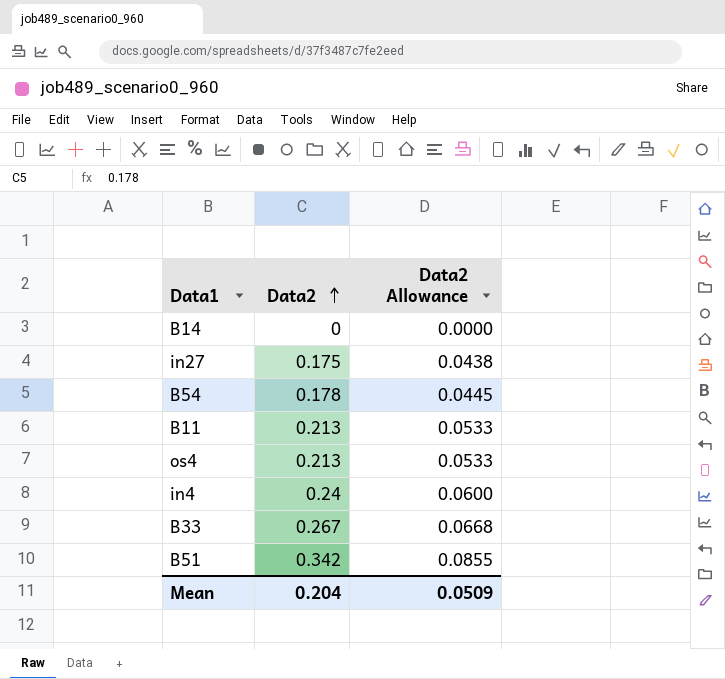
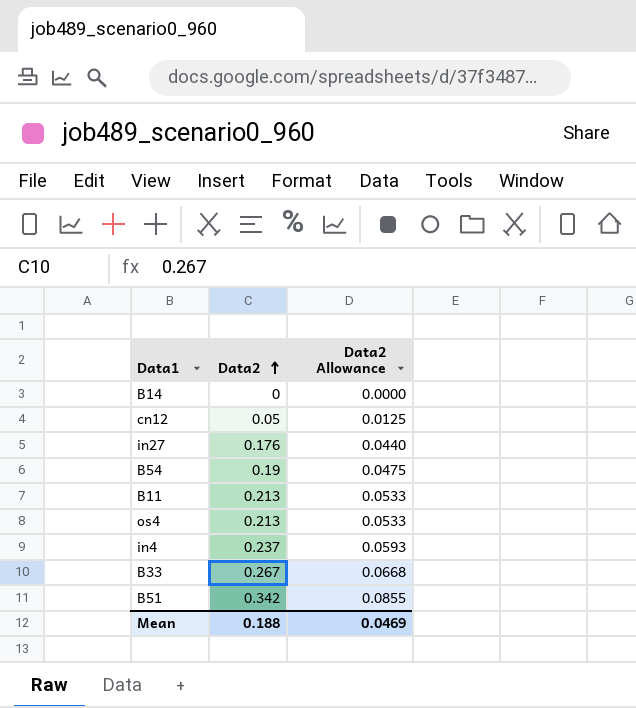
row cn12: none -> 0.05 | 0.0125
in27 | Data2: 0.175 -> 0.176
in27 | Data2 Allowance: 0.0438 -> 0.0440
B54 | Data2: 0.178 -> 0.19
B54 | Data2 Allowance: 0.0445 -> 0.0475
in4 | Data2: 0.24 -> 0.237
in4 | Data2 Allowance: 0.0600 -> 0.0593
Mean | Data2: 0.204 -> 0.188
Mean | Data2 Allowance: 0.0509 -> 0.0469

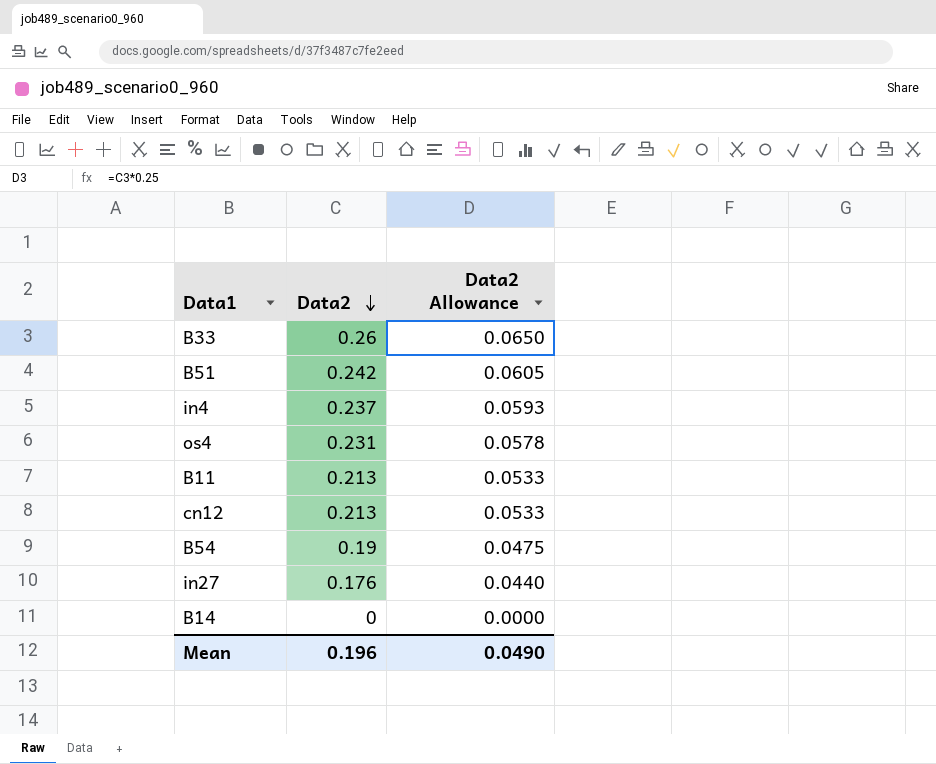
row order: Data2 ascending -> Data2 descending
B33 | Data2: 0.267 -> 0.26
B33 | Data2 Allowance: 0.0668 -> 0.0650
B51 | Data2: 0.342 -> 0.242
B51 | Data2 Allowance: 0.0855 -> 0.0605
os4 | Data2: 0.213 -> 0.231
os4 | Data2 Allowance: 0.0533 -> 0.0578
cn12 | Data2: 0.05 -> 0.213
cn12 | Data2 Allowance: 0.0125 -> 0.0533
Mean | Data2: 0.188 -> 0.196
Mean | Data2 Allowance: 0.0469 -> 0.0490

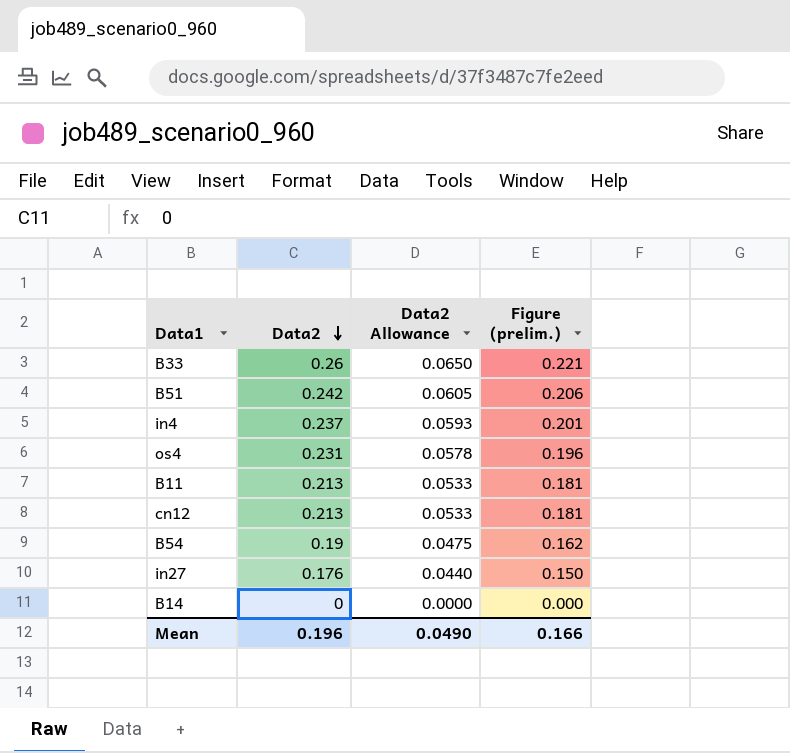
column Figure (prelim.) | formula: none -> [Data2] * 0.85

